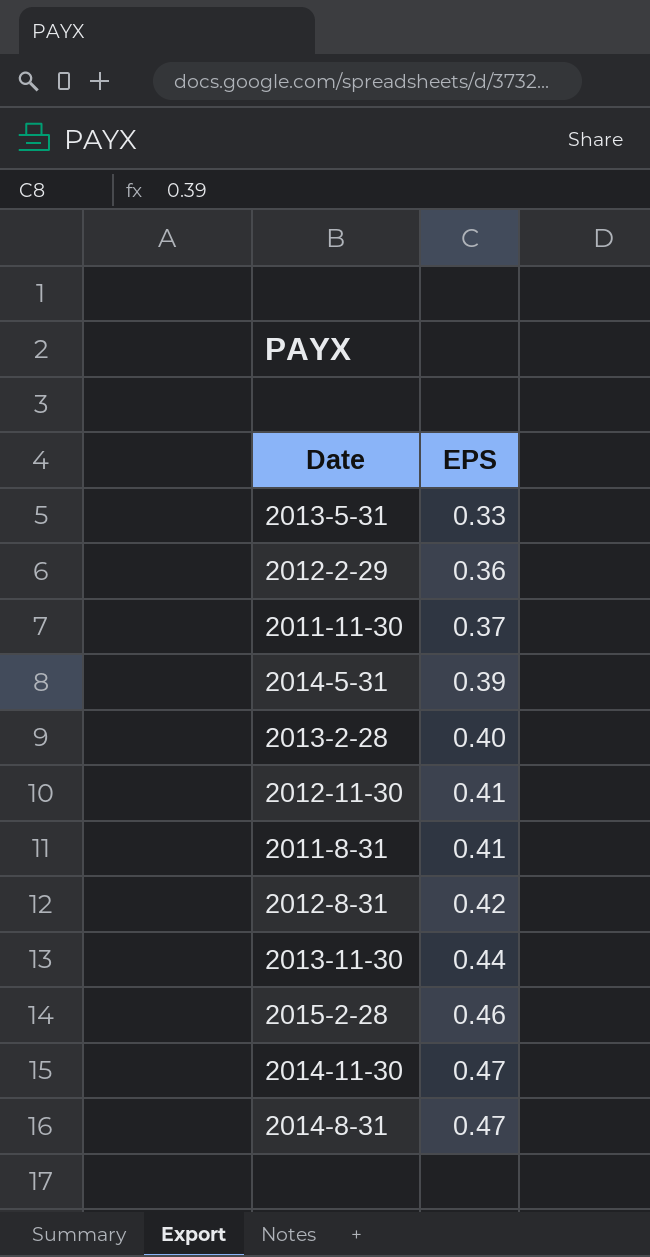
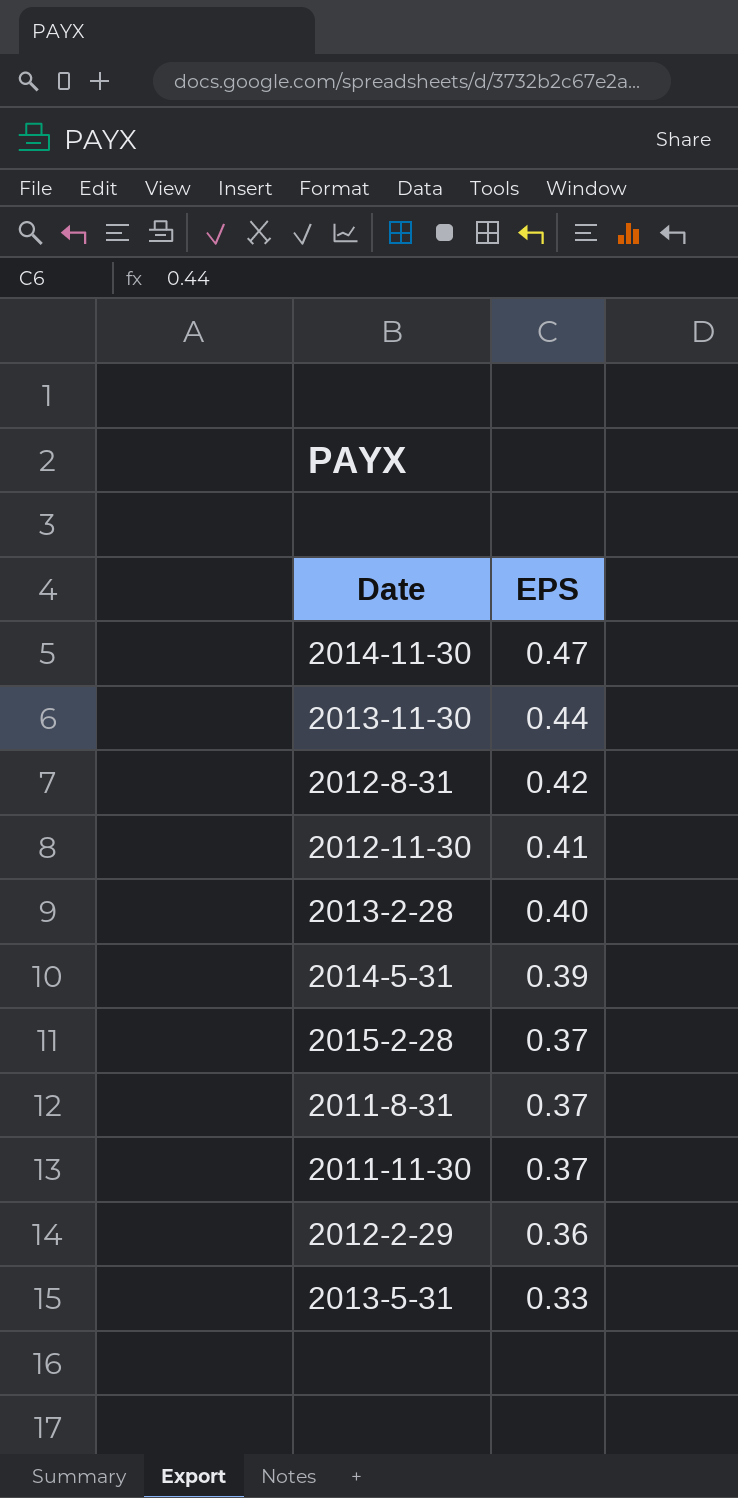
row order: EPS ascending -> EPS descending
row 2014-8-31: 0.47 -> none
2015-2-28 | EPS: 0.46 -> 0.37
2011-8-31 | EPS: 0.41 -> 0.37

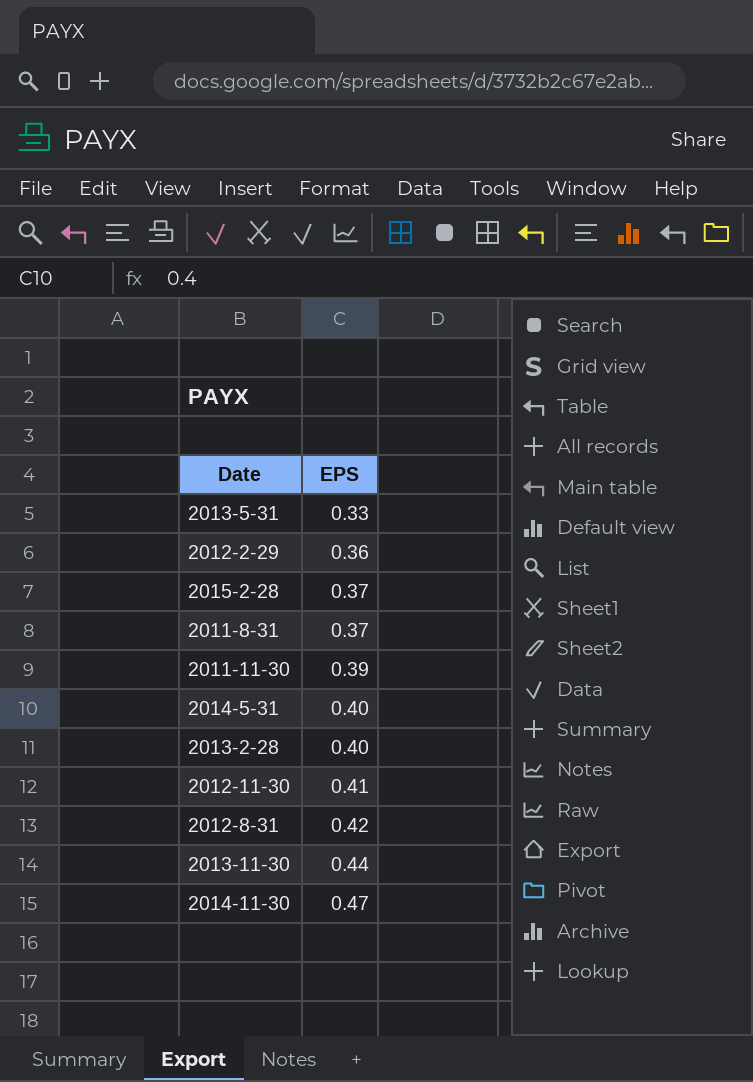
row order: EPS descending -> EPS ascending
2011-11-30 | EPS: 0.37 -> 0.39
2014-5-31 | EPS: 0.39 -> 0.40

